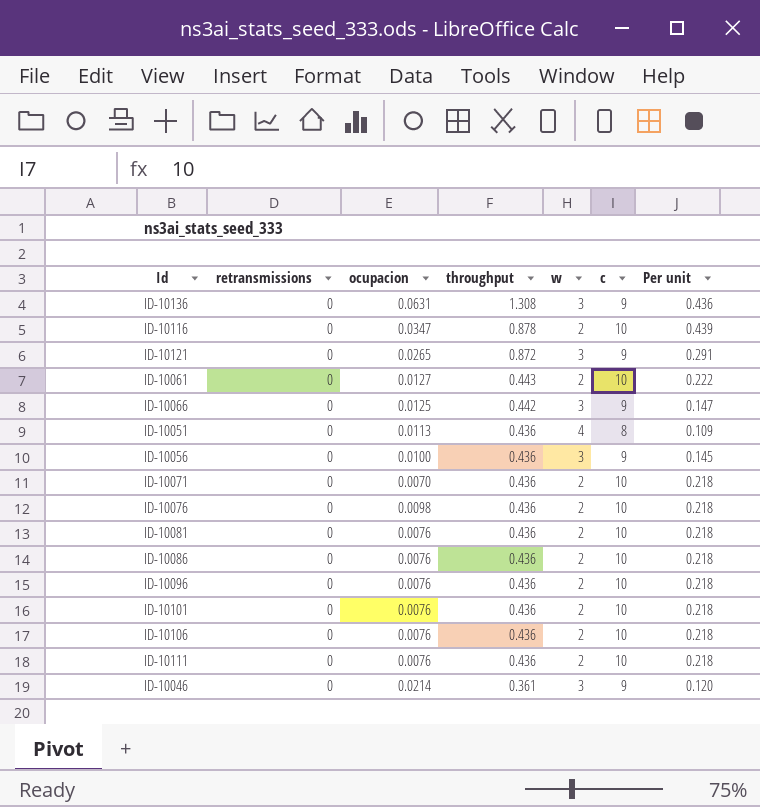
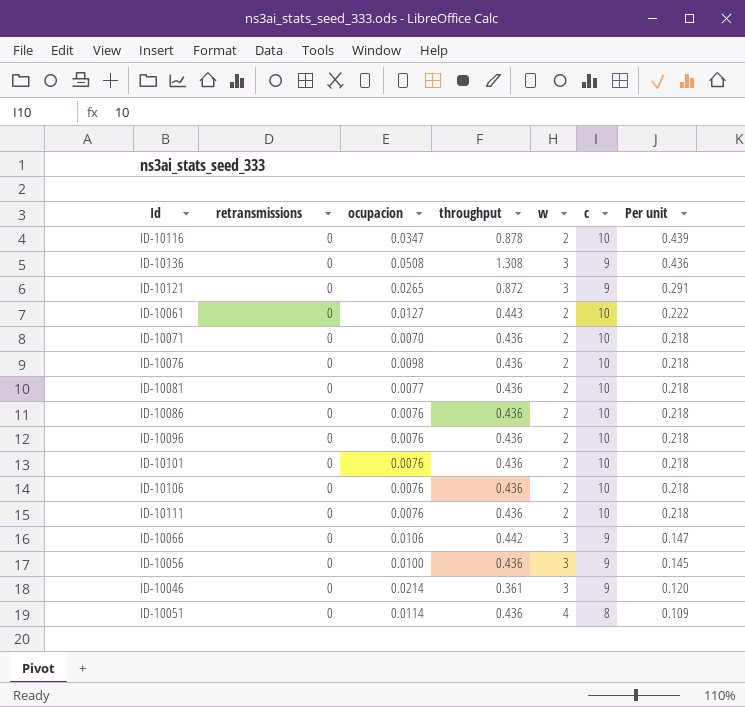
row order: throughput descending -> Per unit descending
ID-10136 | ocupacion: 0.0631 -> 0.0508
ID-10081 | ocupacion: 0.0076 -> 0.0077
ID-10066 | ocupacion: 0.0125 -> 0.0106
ID-10051 | ocupacion: 0.0113 -> 0.0114

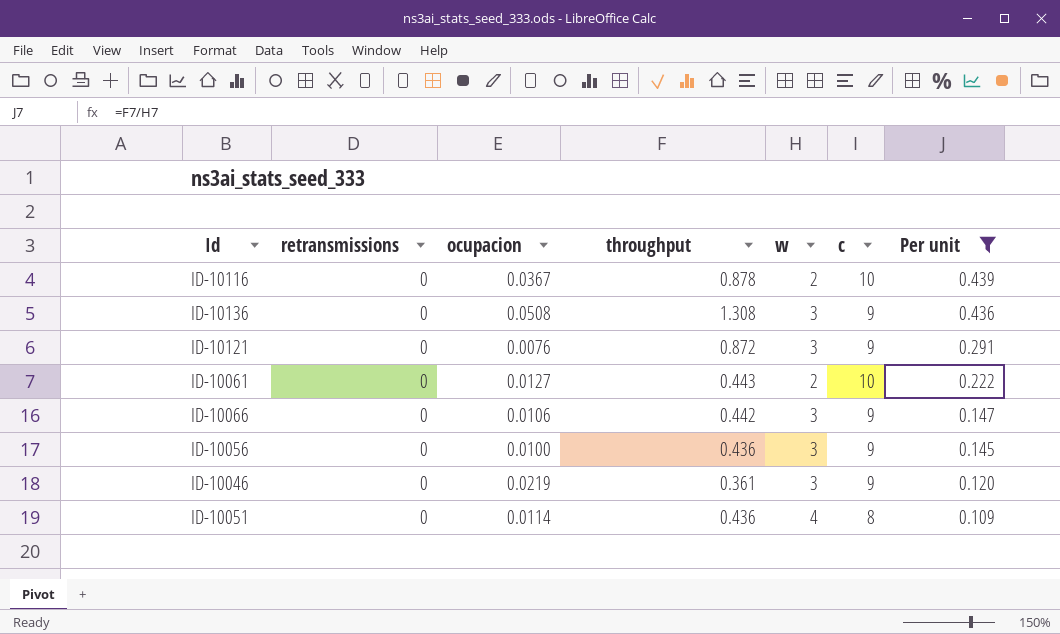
filter: none -> Per unit != 0.218
ID-10116 | ocupacion: 0.0347 -> 0.0367
ID-10121 | ocupacion: 0.0265 -> 0.0076
ID-10046 | ocupacion: 0.0214 -> 0.0219

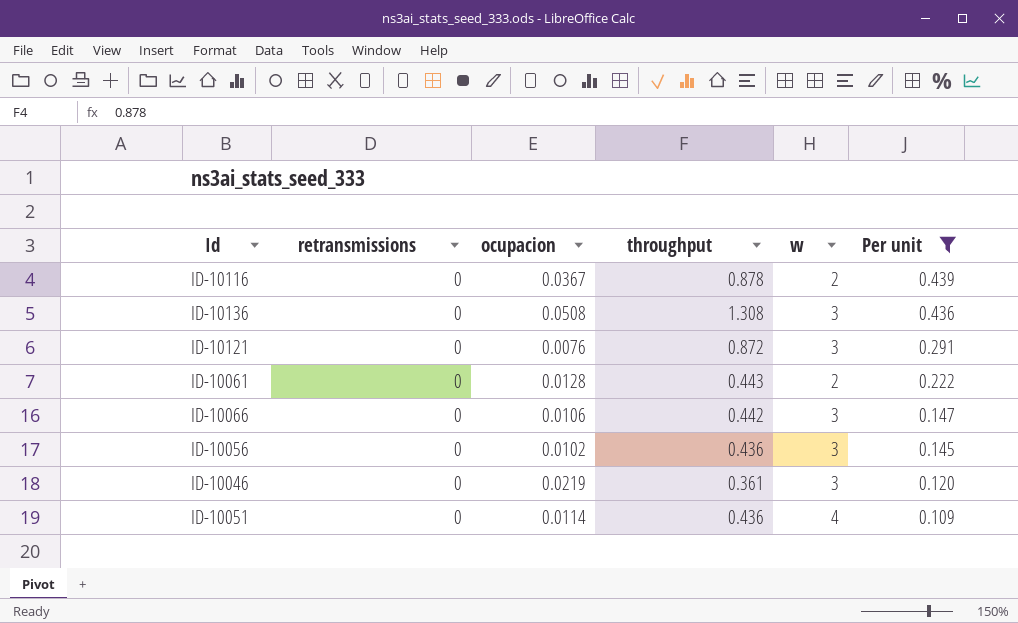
column c | position: 6 -> none
ID-10061 | ocupacion: 0.0127 -> 0.0128
ID-10056 | ocupacion: 0.0100 -> 0.0102

